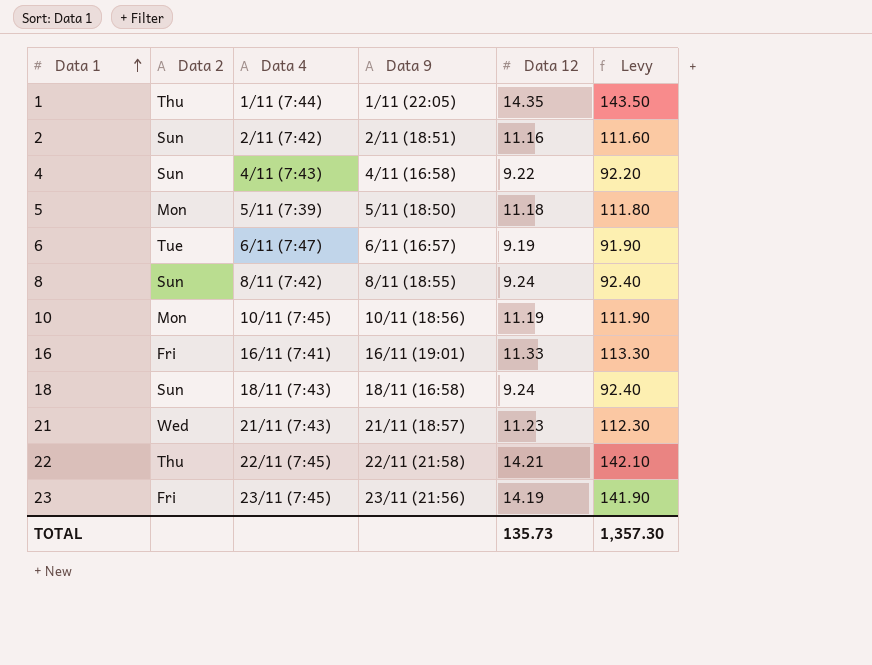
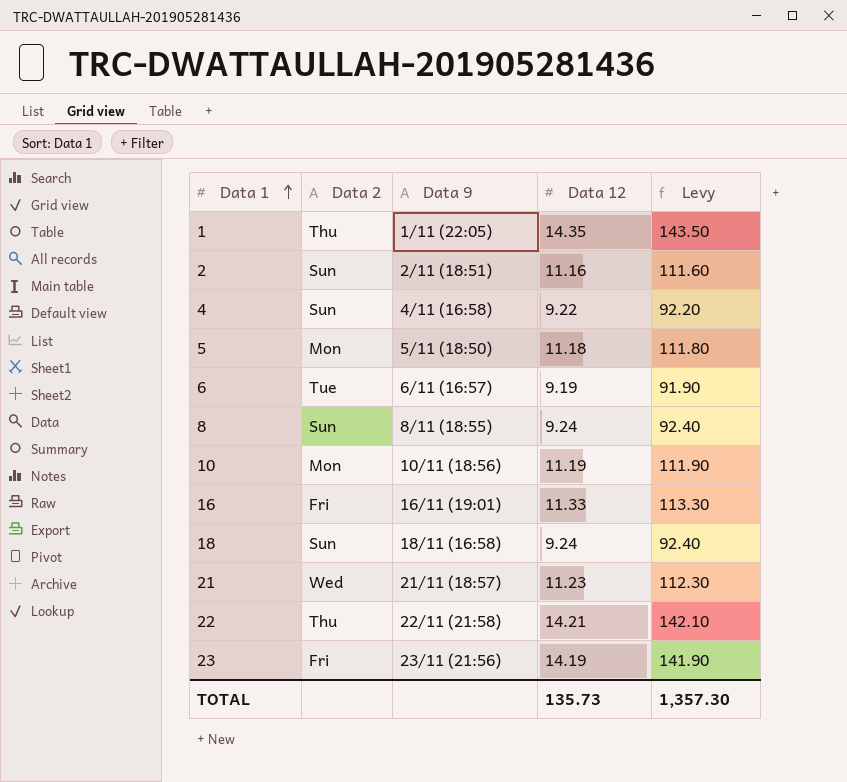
column Data 4 | position: 3 -> none

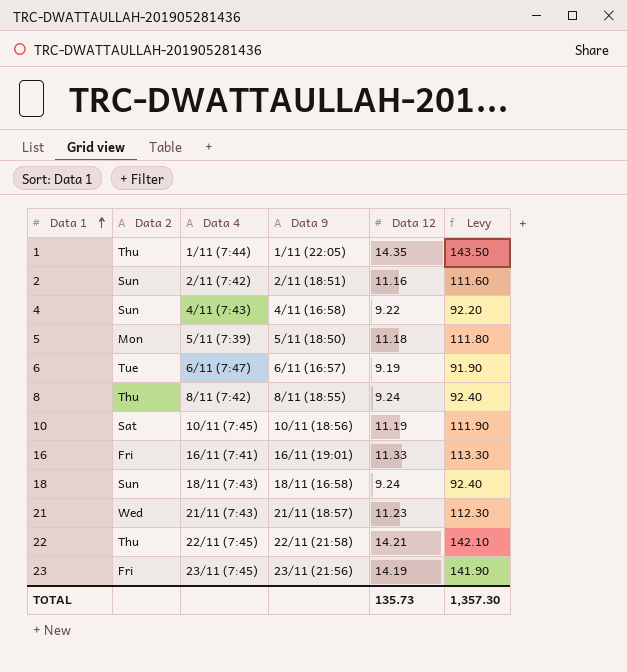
column Data 4 | position: none -> 3
8 | Data 2: Sun -> Thu
10 | Data 2: Mon -> Sat

